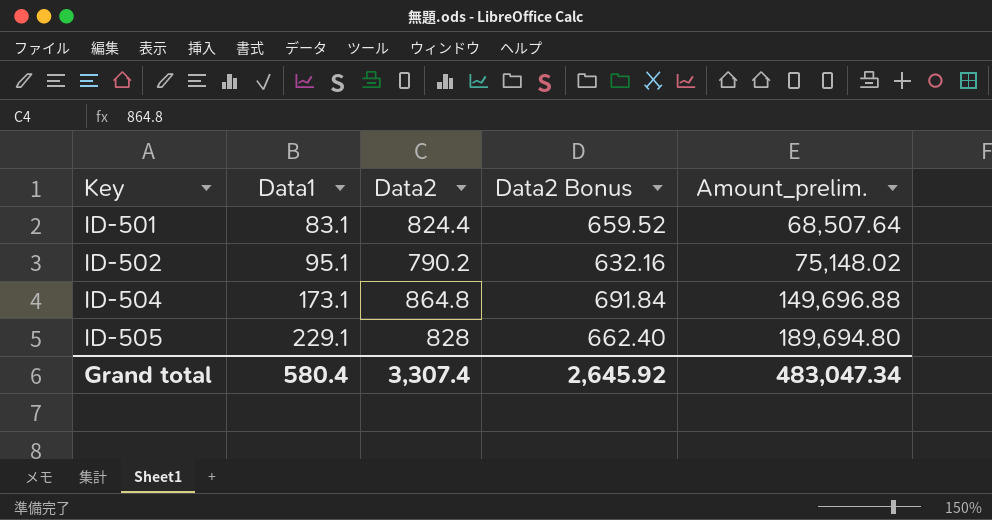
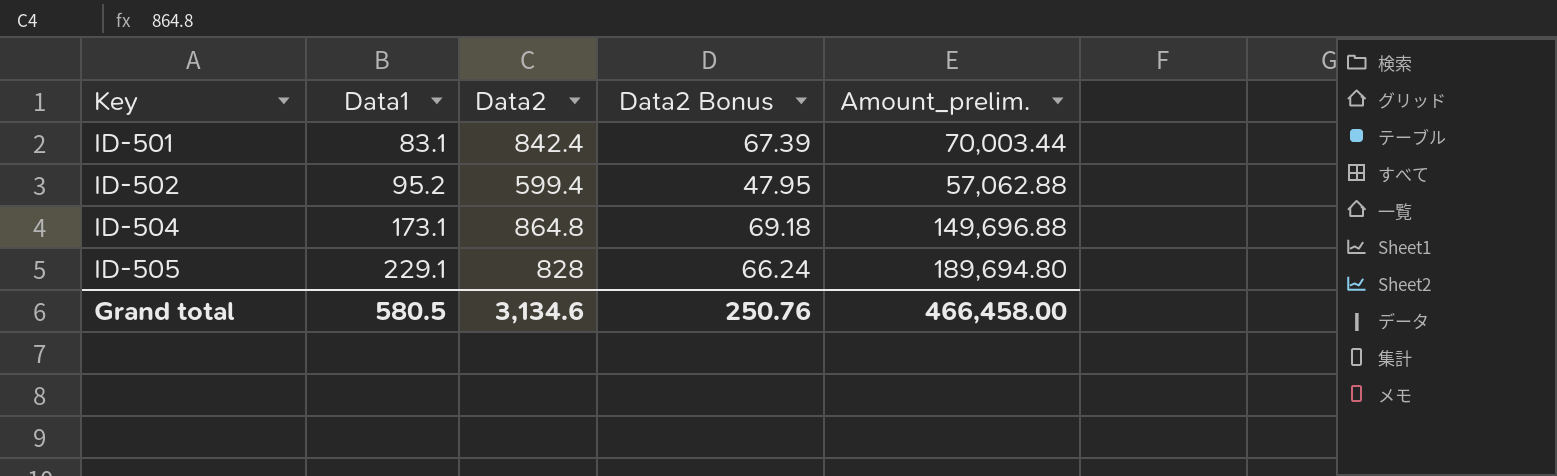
column Data2 Bonus | formula: [Data2] * 0.8 -> [Data2] * 0.08
ID-501 | Data2: 824.4 -> 842.4
ID-501 | Amount_prelim.: 68,507.64 -> 70,003.44
ID-502 | Data1: 95.1 -> 95.2
ID-502 | Data2: 790.2 -> 599.4
ID-502 | Amount_prelim.: 75,148.02 -> 57,062.88
Grand total | Data1: 580.4 -> 580.5
Grand total | Data2: 3,307.4 -> 3,134.6
Grand total | Data2 Bonus: 2,645.92 -> 250.76
Grand total | Amount_prelim.: 483,047.34 -> 466,458.00

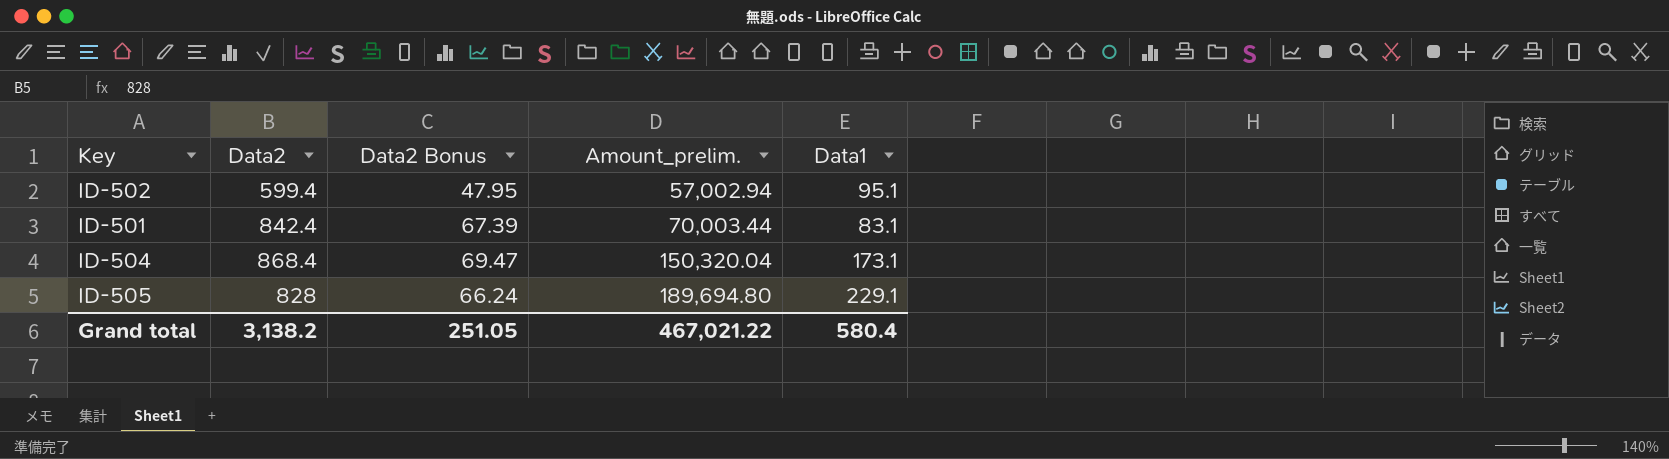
row order: Key ascending -> Amount_prelim. ascending
column Data1 | position: 2 -> 5
ID-502 | Amount_prelim.: 57,062.88 -> 57,002.94
ID-502 | Data1: 95.2 -> 95.1
ID-504 | Data2: 864.8 -> 868.4
ID-504 | Data2 Bonus: 69.18 -> 69.47
ID-504 | Amount_prelim.: 149,696.88 -> 150,320.04
Grand total | Data2: 3,134.6 -> 3,138.2
Grand total | Data2 Bonus: 250.76 -> 251.05
Grand total | Amount_prelim.: 466,458.00 -> 467,021.22
Grand total | Data1: 580.5 -> 580.4

